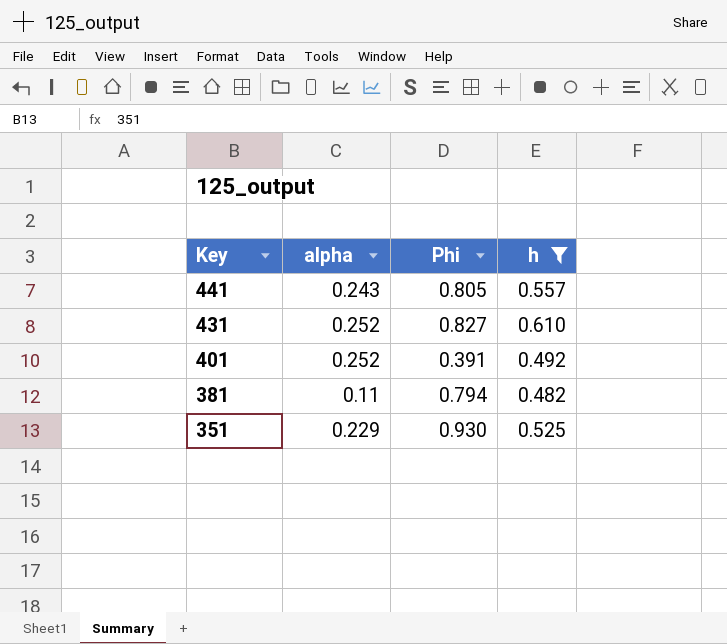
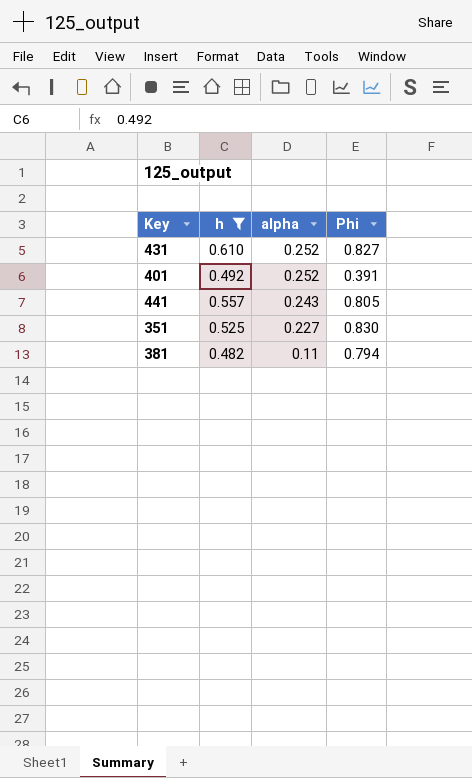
row order: Key descending -> alpha descending
column h | position: 4 -> 2
351 | alpha: 0.229 -> 0.227
351 | Phi: 0.930 -> 0.830

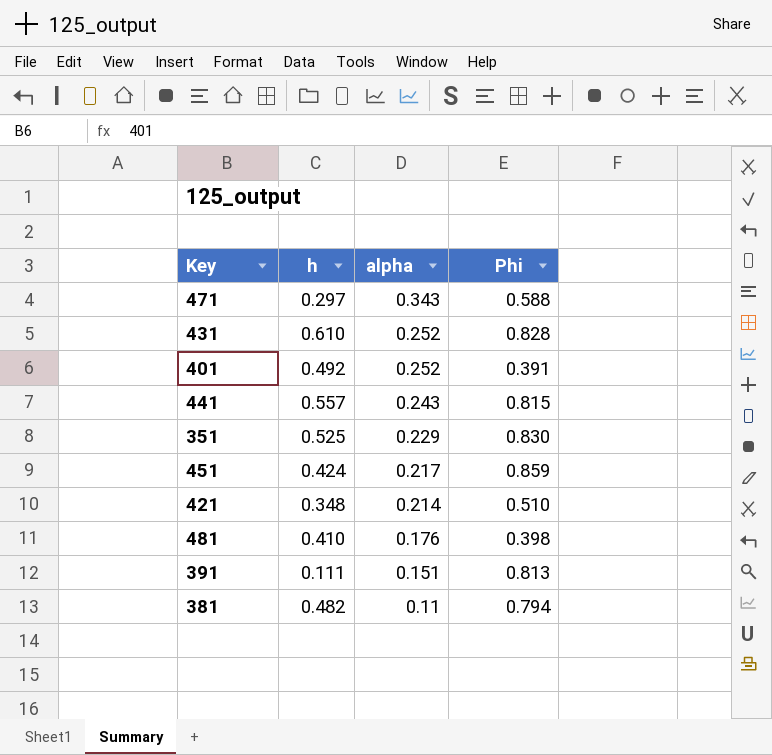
filter: h >= 0.482 -> none
431 | Phi: 0.827 -> 0.828
441 | Phi: 0.805 -> 0.815
351 | alpha: 0.227 -> 0.229

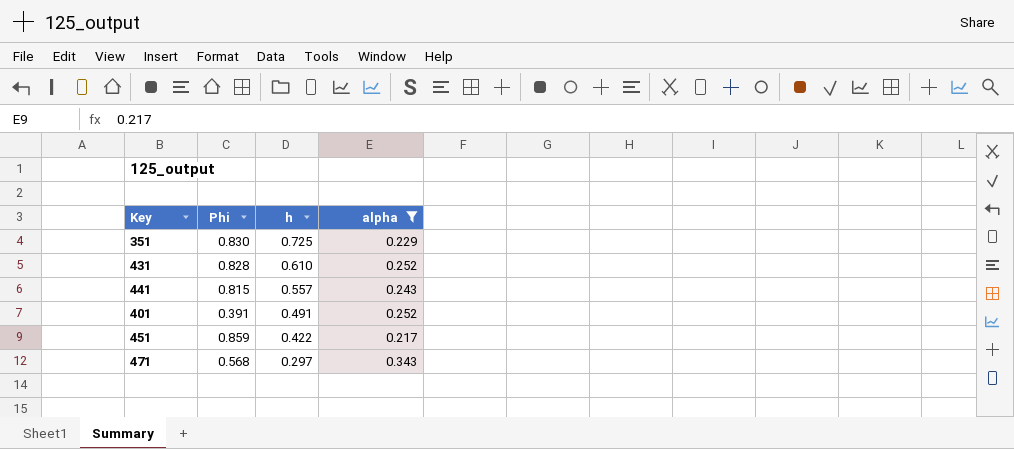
filter: none -> alpha >= 0.217
row order: alpha descending -> h descending
column Phi | position: 4 -> 2
351 | h: 0.525 -> 0.725
401 | h: 0.492 -> 0.491
451 | h: 0.424 -> 0.422
471 | Phi: 0.588 -> 0.568

